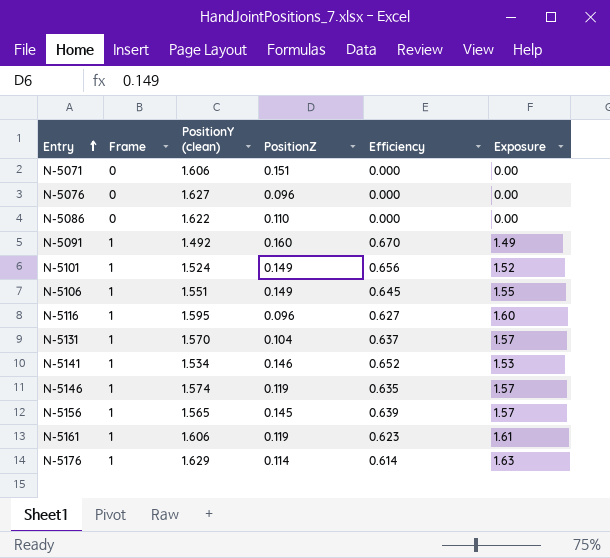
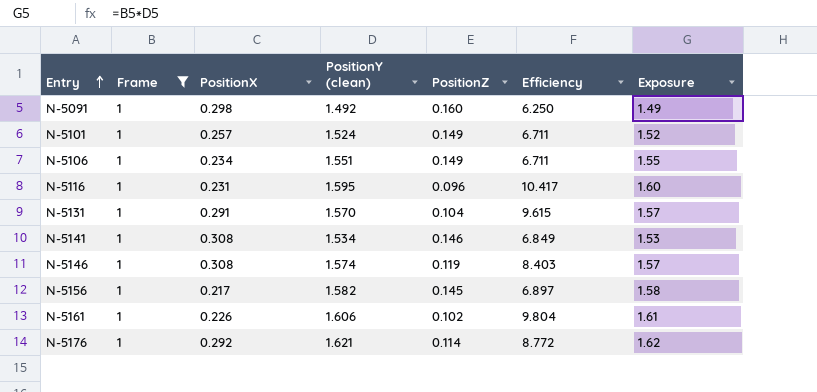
filter: none -> Frame = 1
column PositionX | position: none -> 3
column Efficiency | formula: [Frame] / [PositionY (clean)] -> [Frame] / [PositionZ]
N-5156 | PositionY (clean): 1.565 -> 1.582
N-5156 | Exposure: 1.57 -> 1.58
N-5161 | PositionZ: 0.119 -> 0.102
N-5176 | PositionY (clean): 1.629 -> 1.621
N-5176 | Exposure: 1.63 -> 1.62

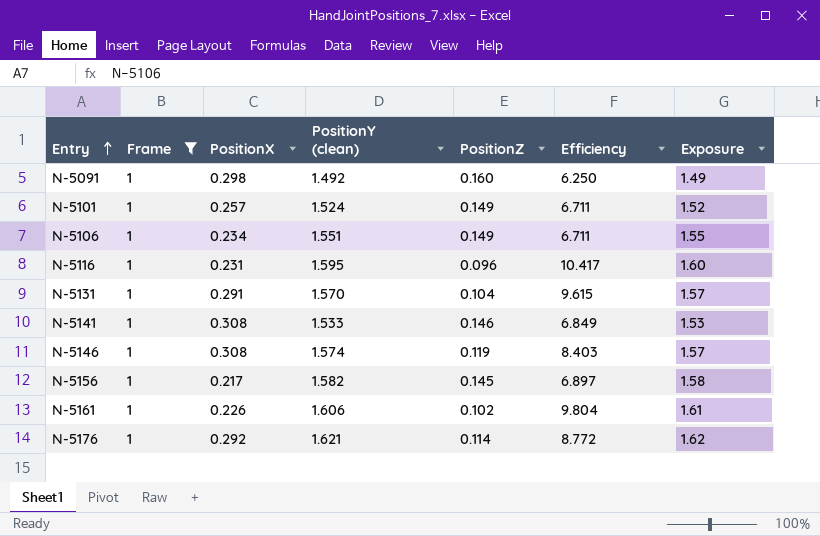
N-5141 | PositionY (clean): 1.534 -> 1.533

